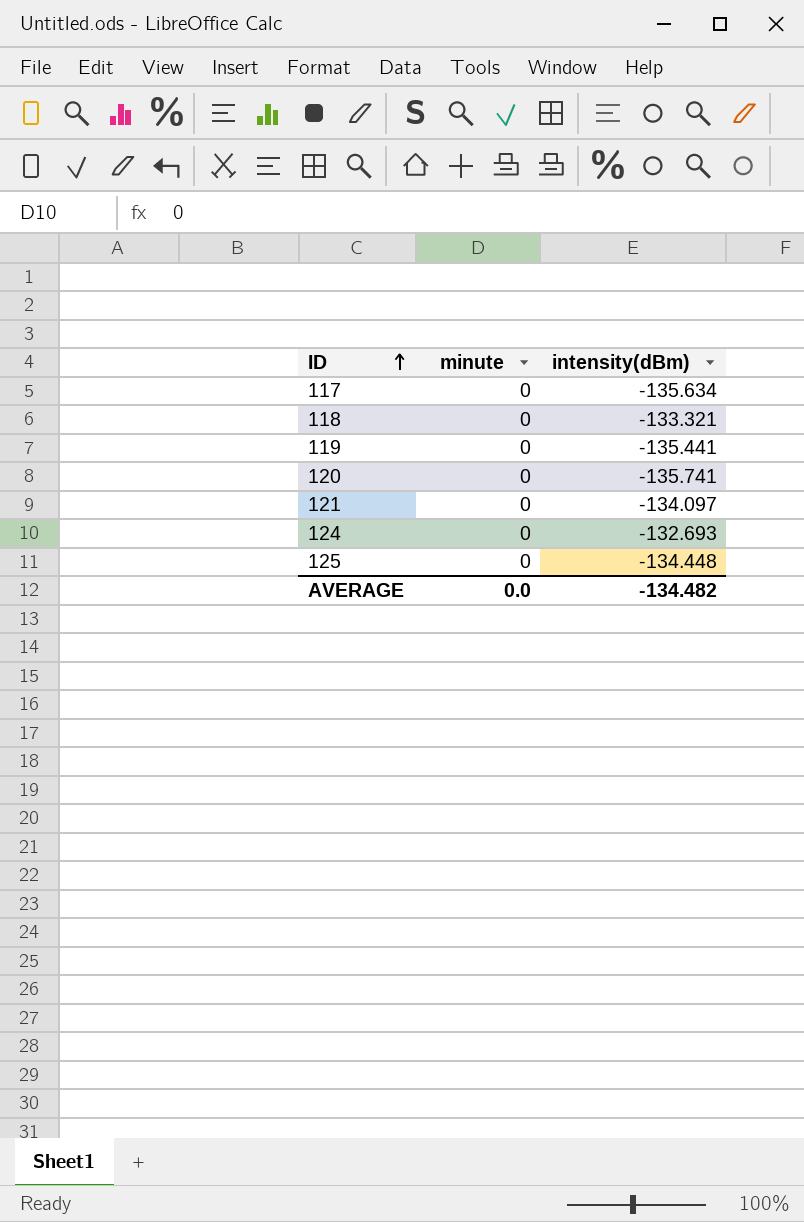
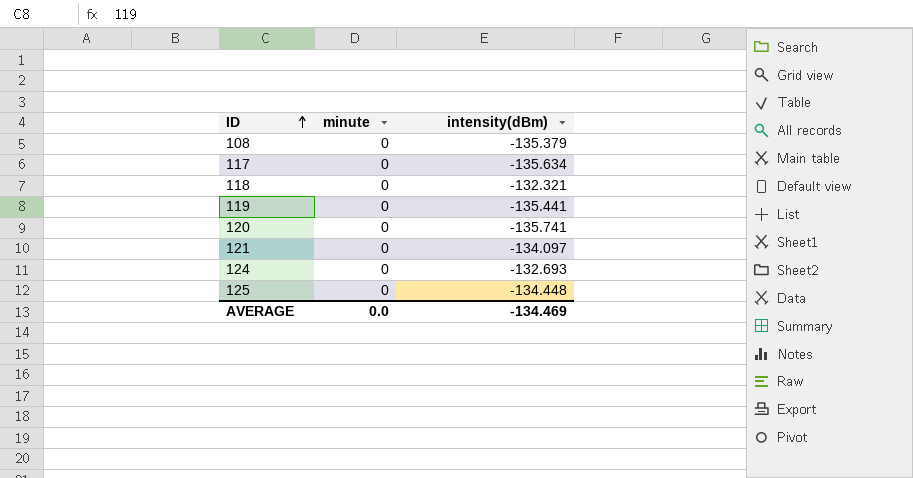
row 108: none -> 0 | -135.379
118 | intensity(dBm): -133.321 -> -132.321
AVERAGE | intensity(dBm): -134.482 -> -134.469

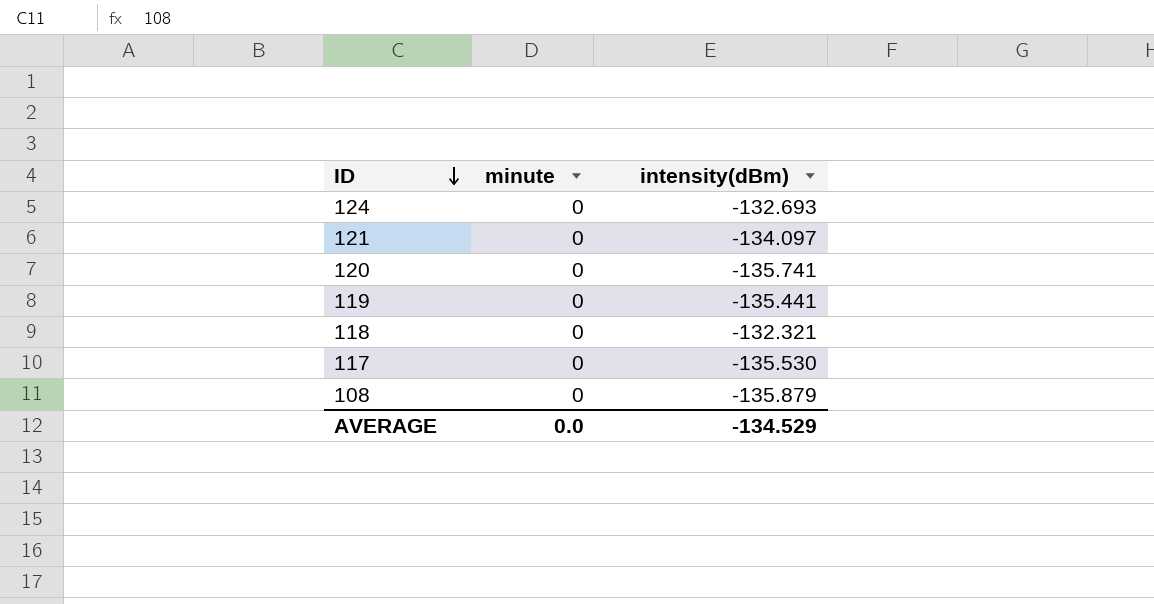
row order: ID ascending -> ID descending
row 125: 0 | -134.448 -> none
117 | intensity(dBm): -135.634 -> -135.530
108 | intensity(dBm): -135.379 -> -135.879
AVERAGE | intensity(dBm): -134.469 -> -134.529

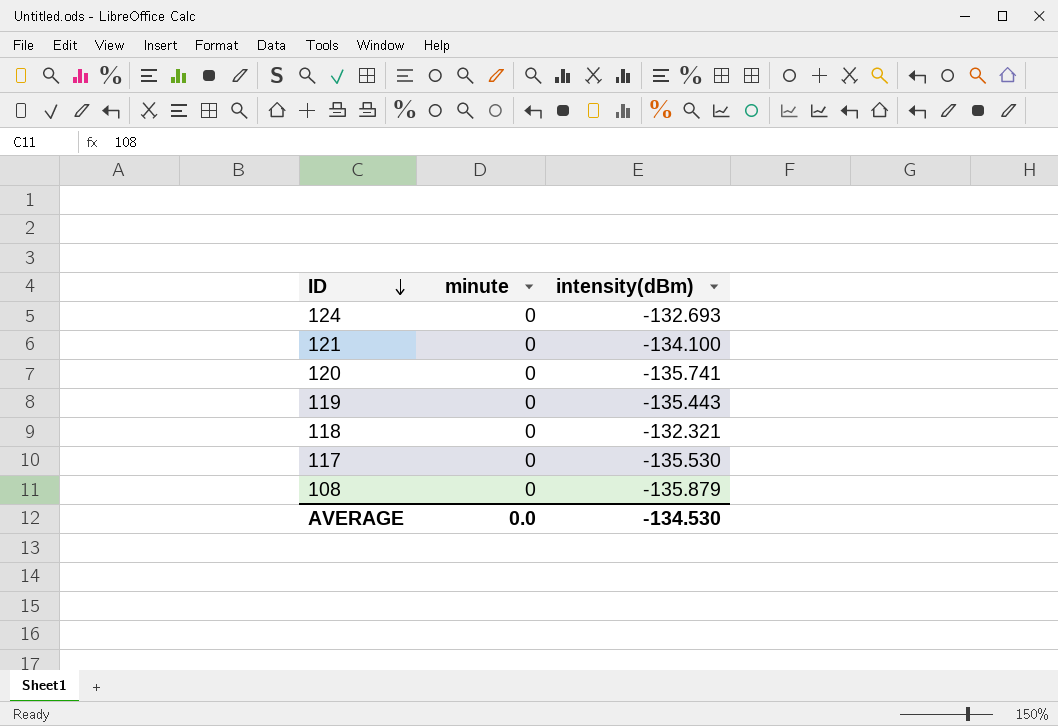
121 | intensity(dBm): -134.097 -> -134.100
119 | intensity(dBm): -135.441 -> -135.443
AVERAGE | intensity(dBm): -134.529 -> -134.530

